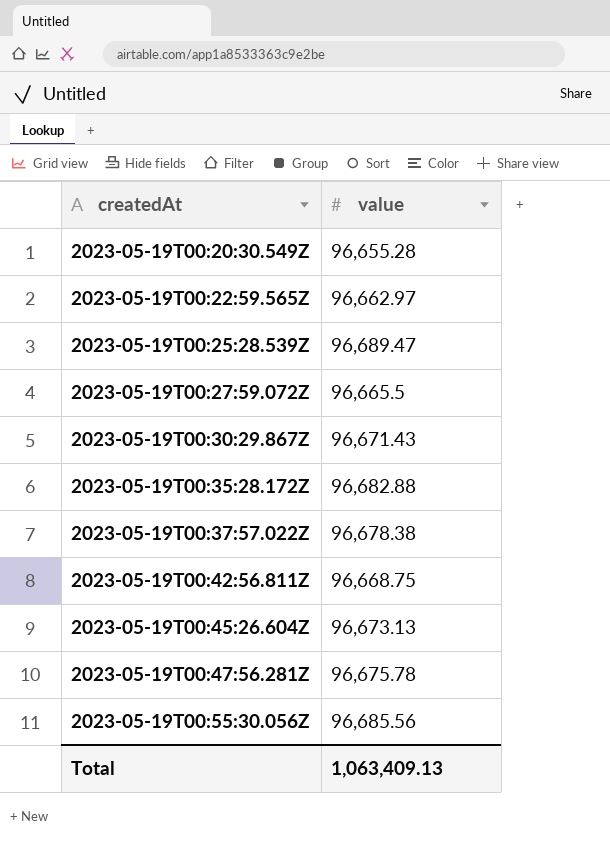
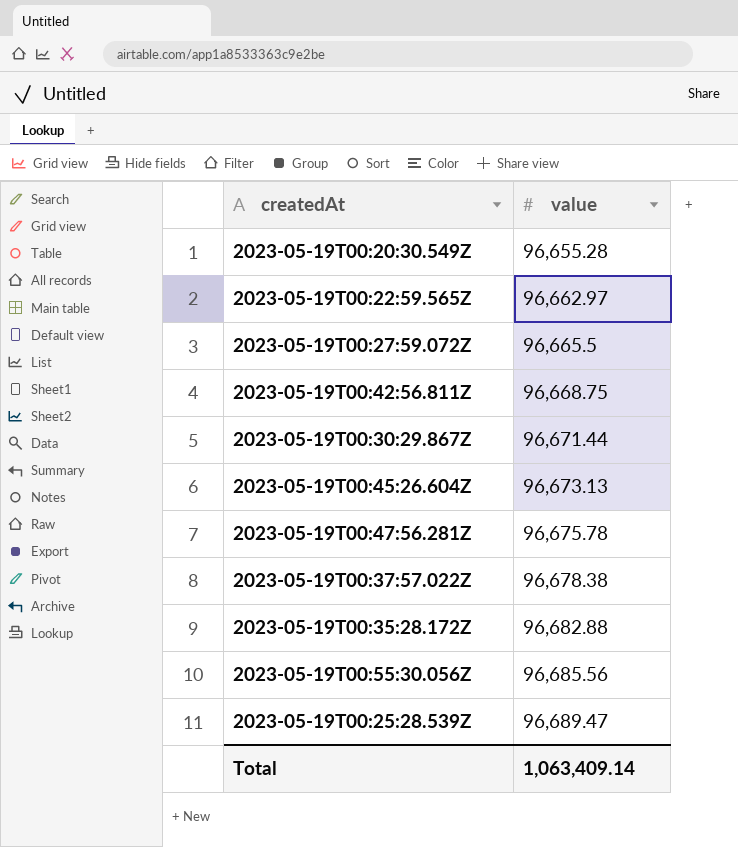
row order: createdAt ascending -> value ascending
2023-05-19T00:30:29.867Z | value: 96,671.43 -> 96,671.44
Total | value: 1,063,409.13 -> 1,063,409.14

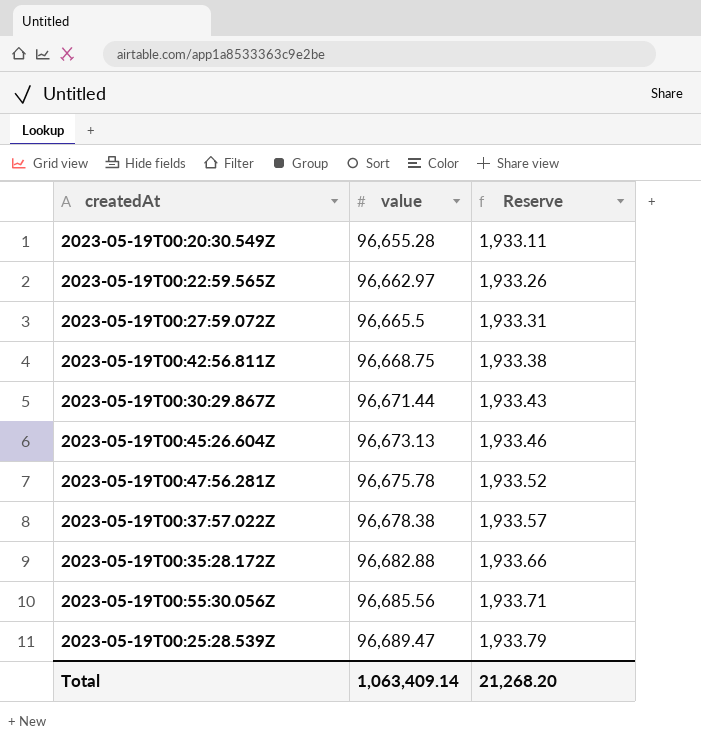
column Reserve | formula: none -> [value] * 0.02

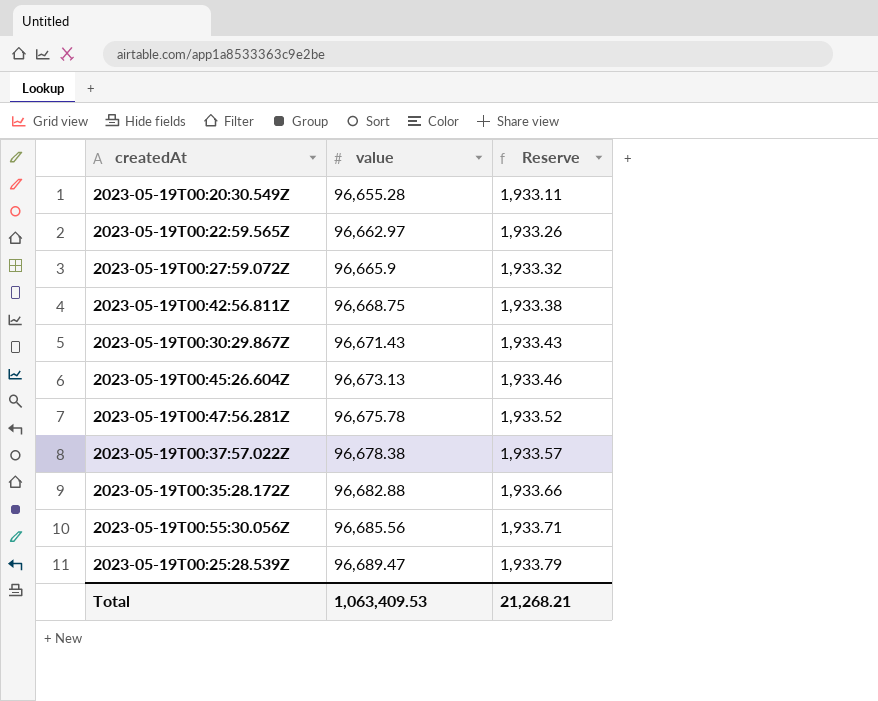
2023-05-19T00:27:59.072Z | value: 96,665.5 -> 96,665.9
2023-05-19T00:27:59.072Z | Reserve: 1,933.31 -> 1,933.32
2023-05-19T00:30:29.867Z | value: 96,671.44 -> 96,671.43
Total | value: 1,063,409.14 -> 1,063,409.53
Total | Reserve: 21,268.20 -> 21,268.21

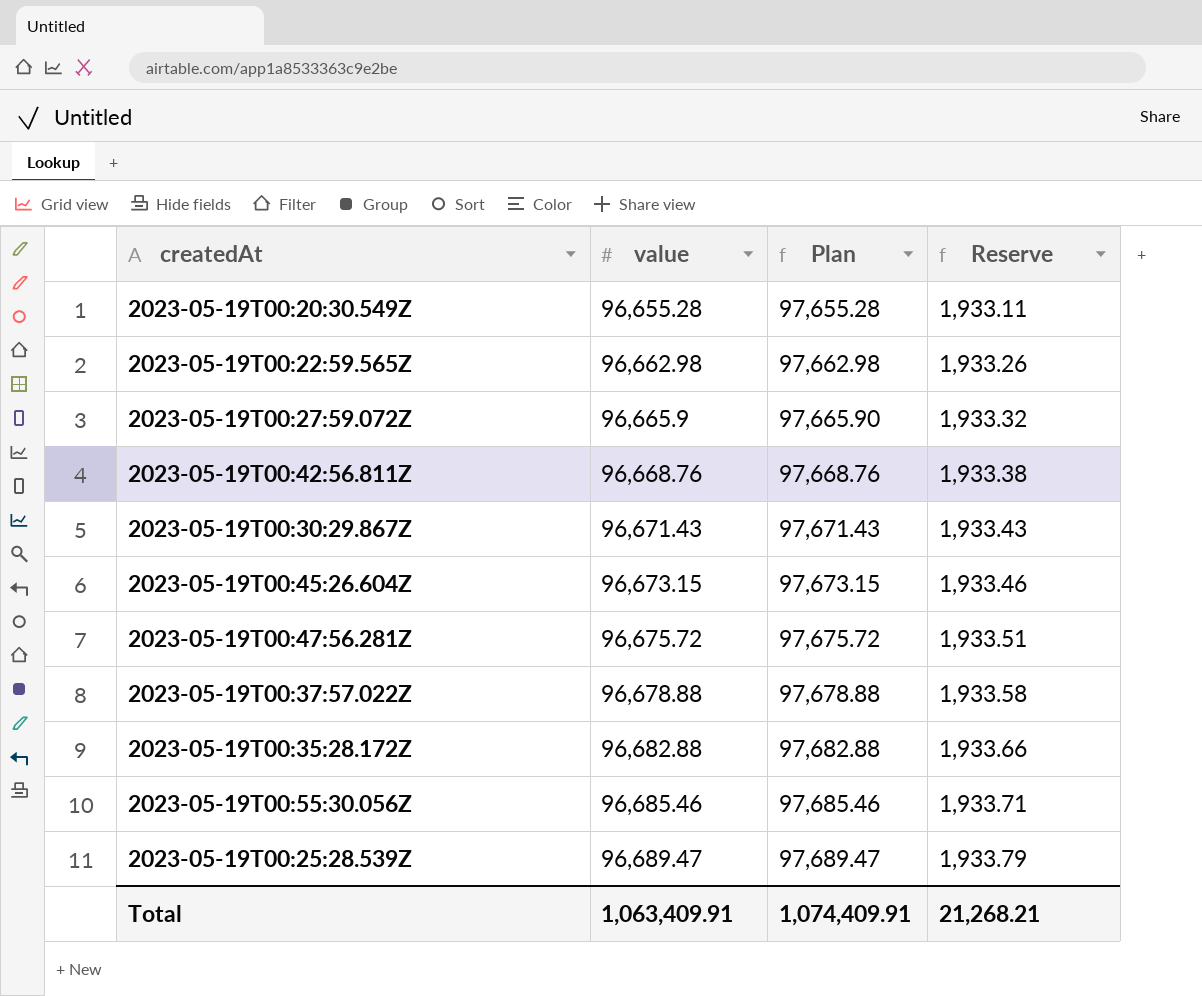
column Plan | formula: none -> [value] + 1000
2023-05-19T00:22:59.565Z | value: 96,662.97 -> 96,662.98
2023-05-19T00:42:56.811Z | value: 96,668.75 -> 96,668.76
2023-05-19T00:45:26.604Z | value: 96,673.13 -> 96,673.15
2023-05-19T00:47:56.281Z | value: 96,675.78 -> 96,675.72
2023-05-19T00:47:56.281Z | Reserve: 1,933.52 -> 1,933.51
2023-05-19T00:37:57.022Z | value: 96,678.38 -> 96,678.88
2023-05-19T00:37:57.022Z | Reserve: 1,933.57 -> 1,933.58
2023-05-19T00:55:30.056Z | value: 96,685.56 -> 96,685.46
Total | value: 1,063,409.53 -> 1,063,409.91

